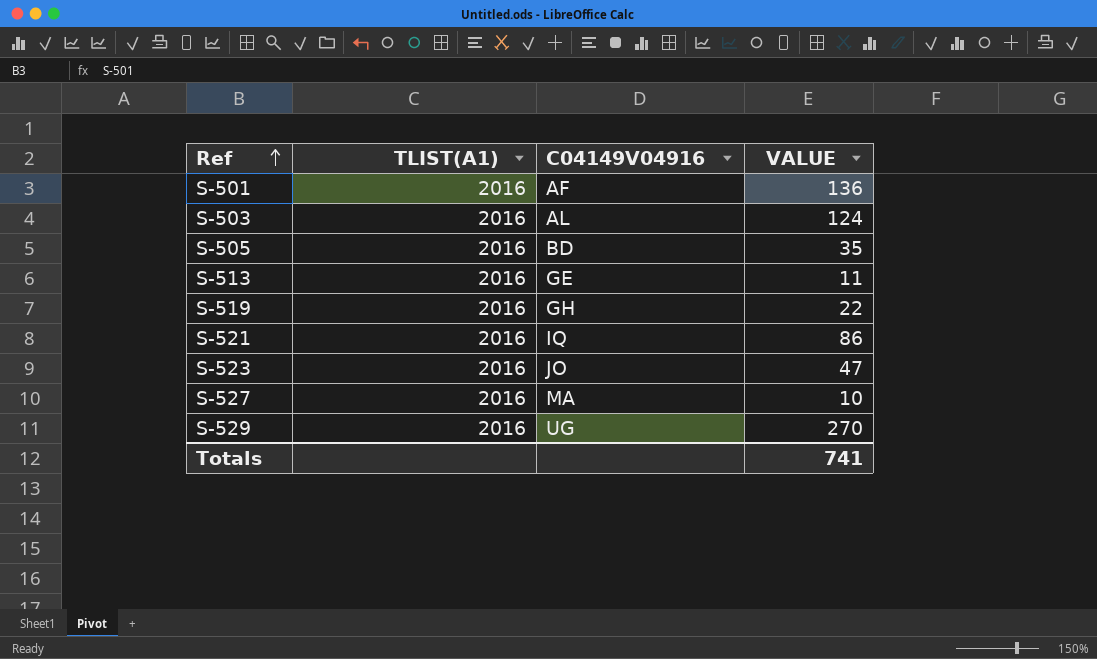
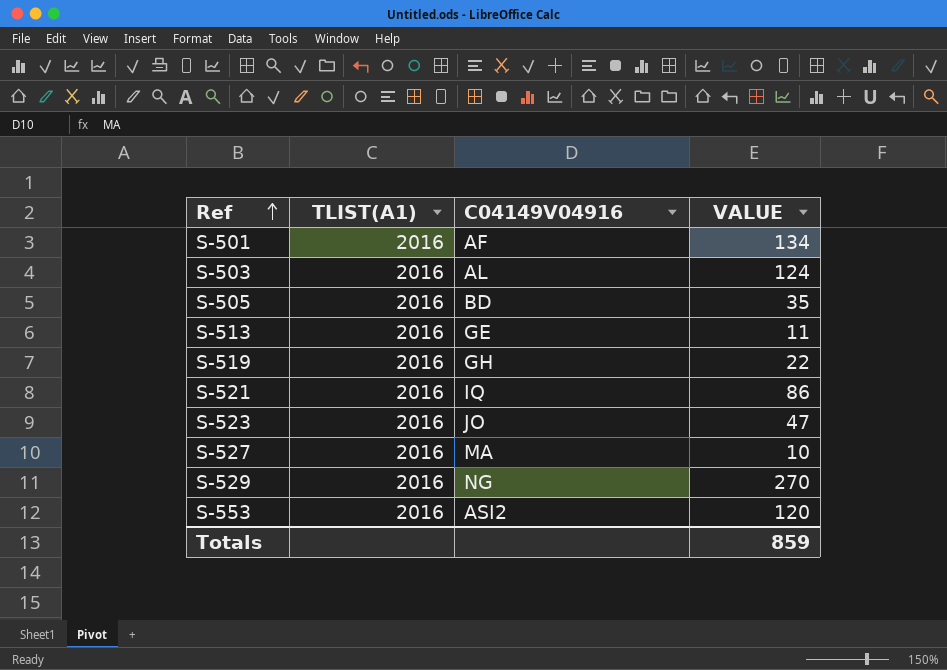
S-501 | VALUE: 136 -> 134
S-529 | C04149V04916: UG -> NG
row S-553: none -> 2016 | ASI2 | 120
Totals | VALUE: 741 -> 859

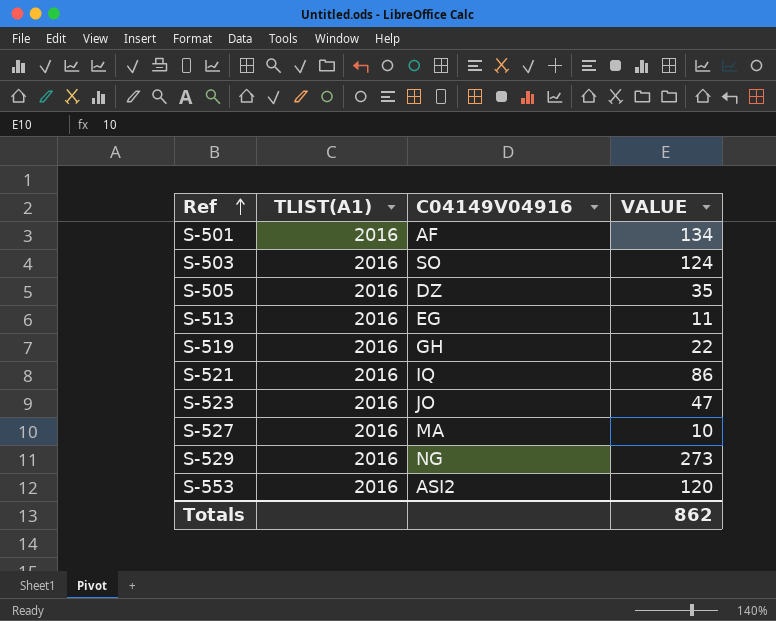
S-503 | C04149V04916: AL -> SO
S-505 | C04149V04916: BD -> DZ
S-513 | C04149V04916: GE -> EG
S-529 | VALUE: 270 -> 273
Totals | VALUE: 859 -> 862

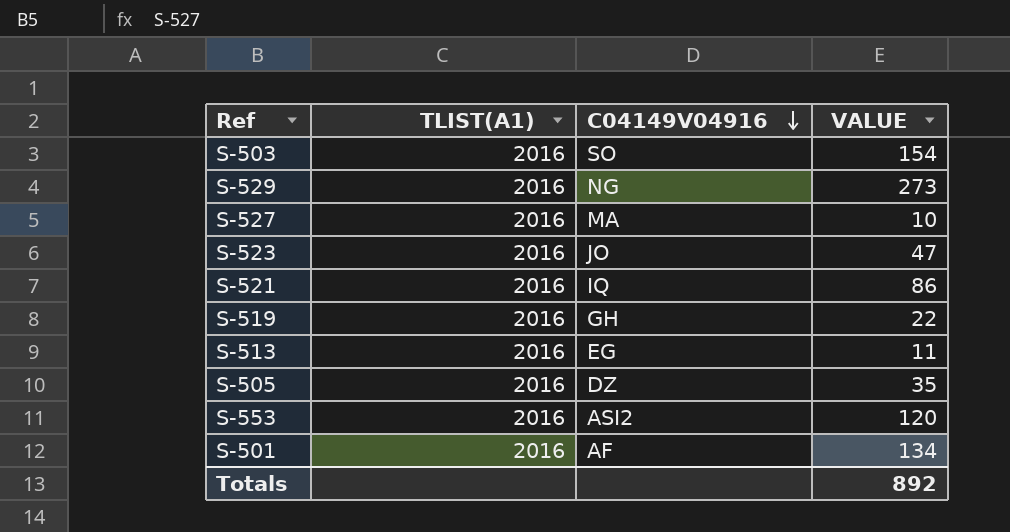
row order: Ref ascending -> C04149V04916 descending
S-503 | VALUE: 124 -> 154
Totals | VALUE: 862 -> 892

